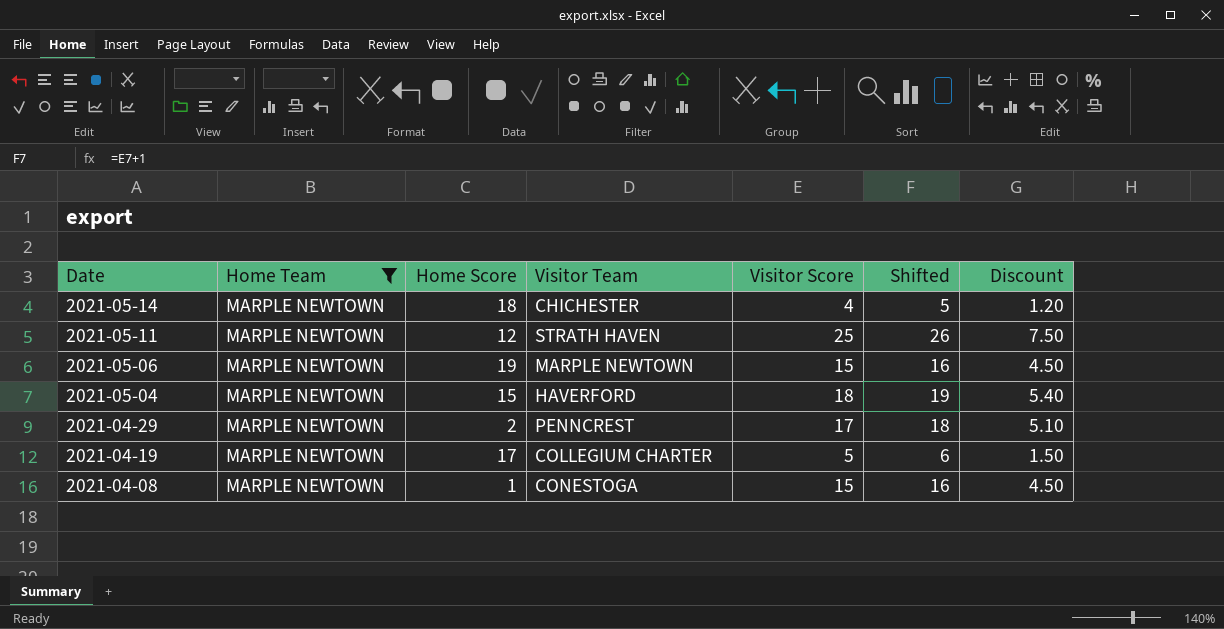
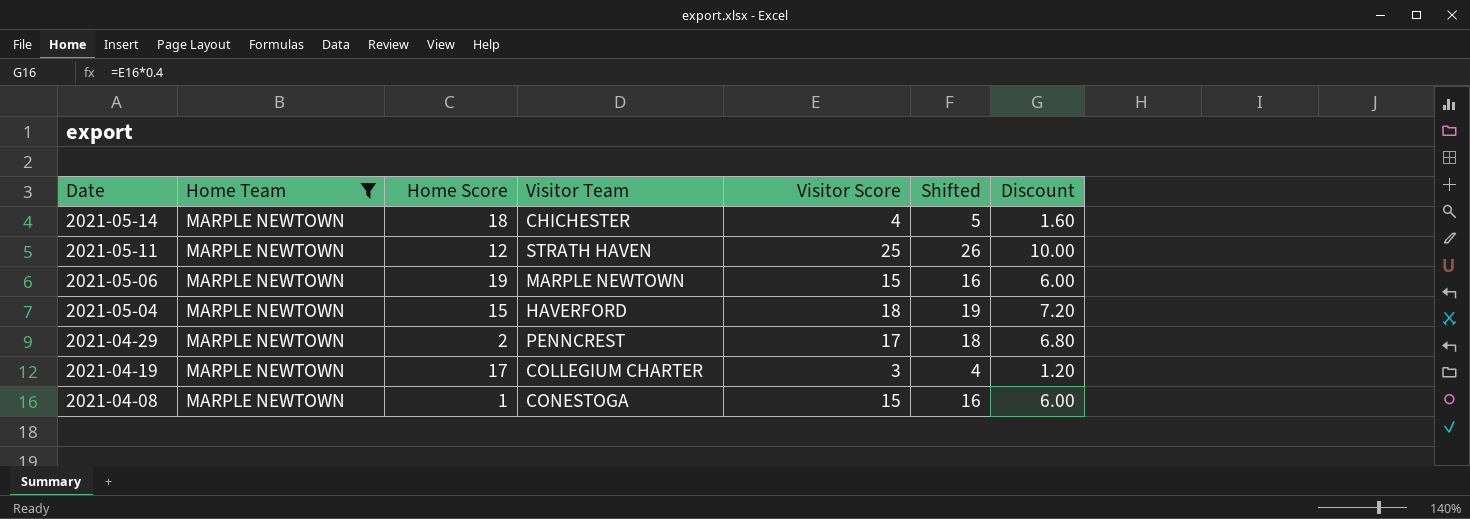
column Discount | formula: [Visitor Score] * 0.3 -> [Visitor Score] * 0.4
2021-04-19 | Visitor Score: 5 -> 3
2021-04-19 | Shifted: 6 -> 4

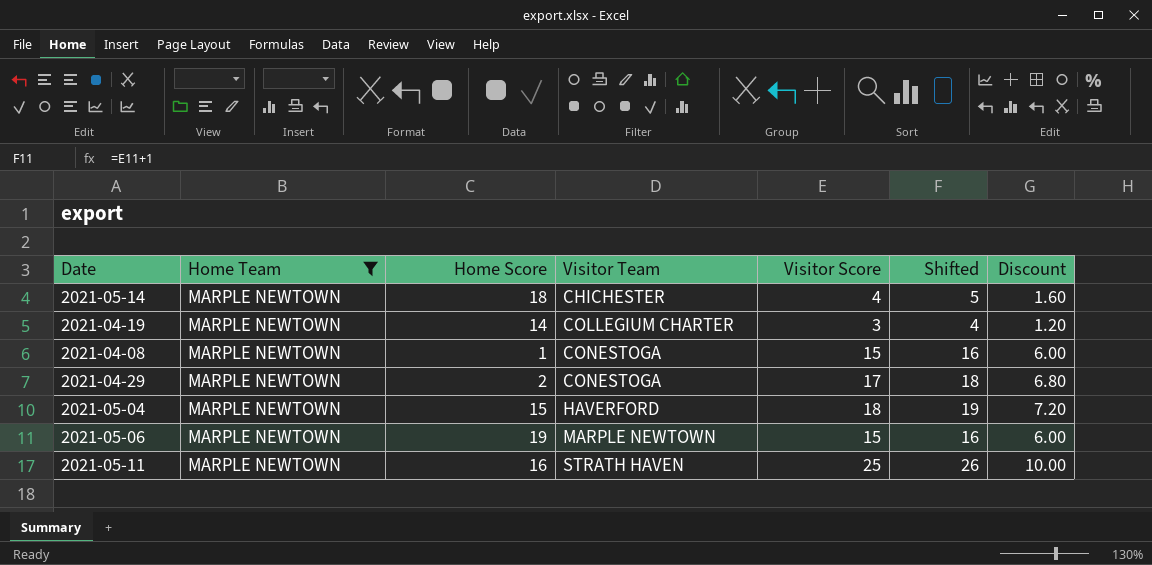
row order: Date descending -> Visitor Team ascending
2021-04-19 | Home Score: 17 -> 14
2021-04-29 | Visitor Team: PENNCREST -> CONESTOGA
2021-05-11 | Home Score: 12 -> 16

